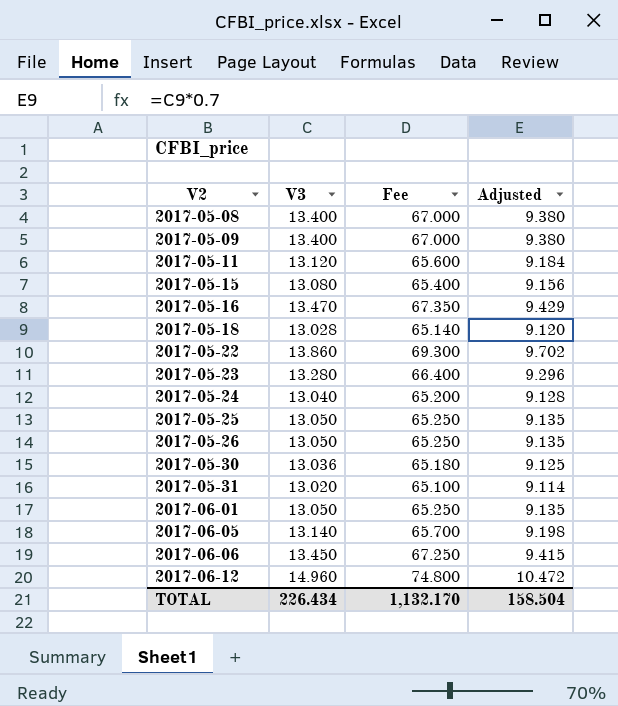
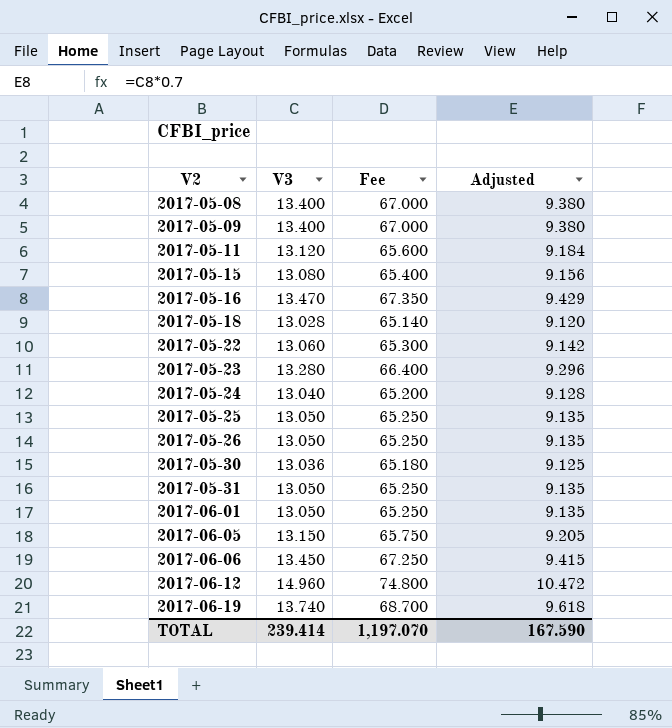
2017-05-22 | V3: 13.860 -> 13.060
2017-05-22 | Fee: 69.300 -> 65.300
2017-05-22 | Adjusted: 9.702 -> 9.142
2017-05-31 | V3: 13.020 -> 13.050
2017-05-31 | Fee: 65.100 -> 65.250
2017-05-31 | Adjusted: 9.114 -> 9.135
2017-06-05 | V3: 13.140 -> 13.150
2017-06-05 | Fee: 65.700 -> 65.750
2017-06-05 | Adjusted: 9.198 -> 9.205
row 2017-06-19: none -> 13.740 | 68.700 | 9.618
TOTAL | V3: 226.434 -> 239.414
TOTAL | Fee: 1,132.170 -> 1,197.070
TOTAL | Adjusted: 158.504 -> 167.590

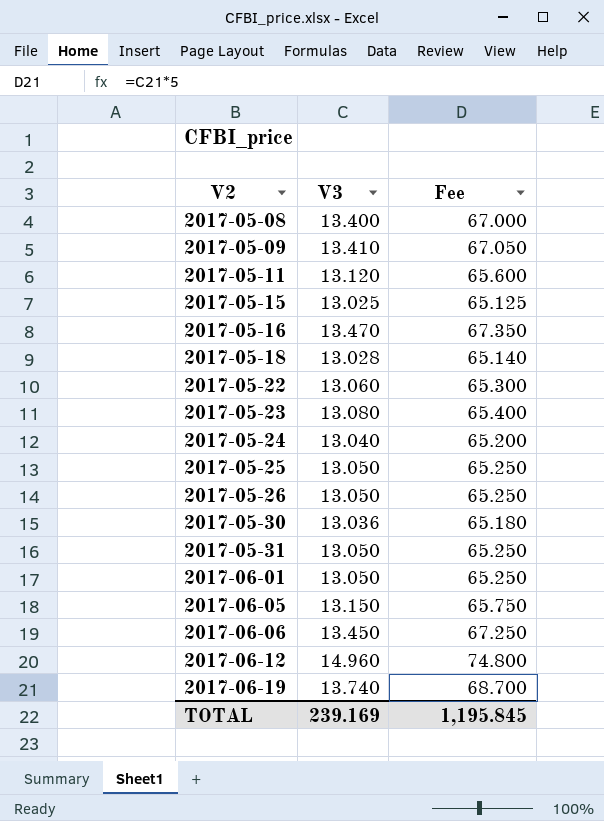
column Adjusted | formula: [V3] * 0.7 -> none
2017-05-09 | V3: 13.400 -> 13.410
2017-05-09 | Fee: 67.000 -> 67.050
2017-05-15 | V3: 13.080 -> 13.025
2017-05-15 | Fee: 65.400 -> 65.125
2017-05-23 | V3: 13.280 -> 13.080
2017-05-23 | Fee: 66.400 -> 65.400
TOTAL | V3: 239.414 -> 239.169
TOTAL | Fee: 1,197.070 -> 1,195.845

